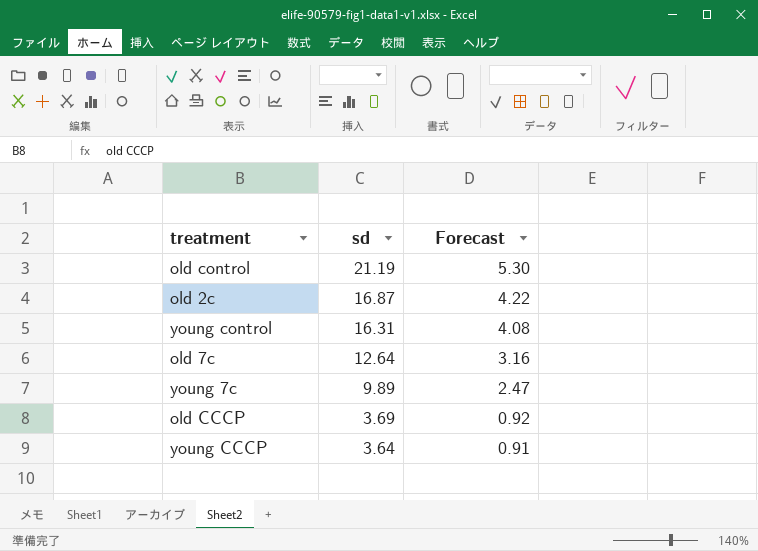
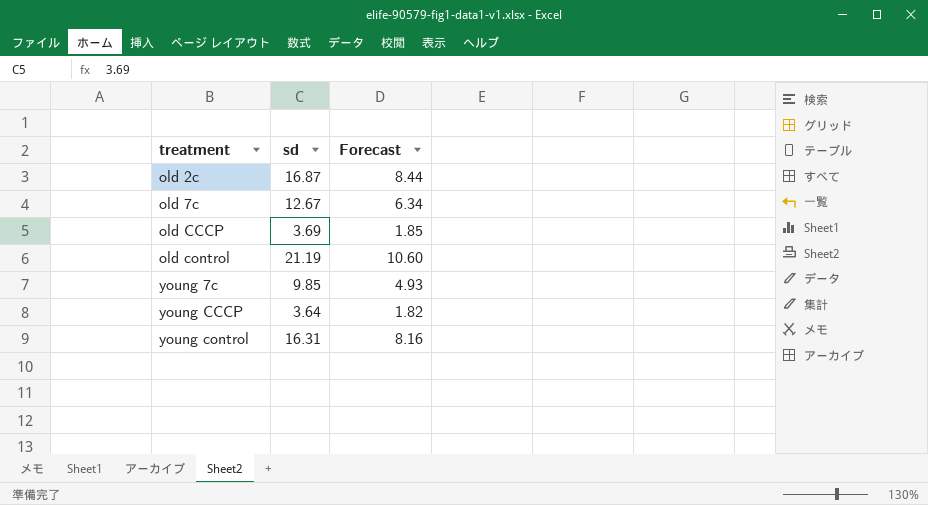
row order: sd descending -> treatment ascending
column Forecast | formula: [sd] * 0.25 -> [sd] * 0.5
old 7c | sd: 12.64 -> 12.67
young 7c | sd: 9.89 -> 9.85

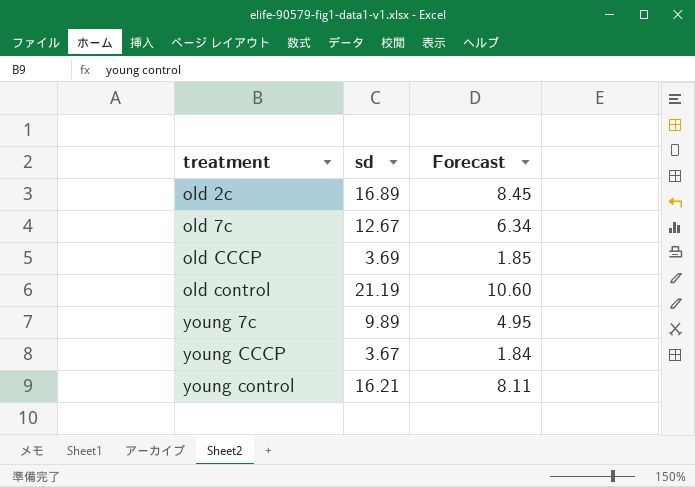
old 2c | sd: 16.87 -> 16.89
old 2c | Forecast: 8.44 -> 8.45
young 7c | sd: 9.85 -> 9.89
young 7c | Forecast: 4.93 -> 4.95
young CCCP | sd: 3.64 -> 3.67
young CCCP | Forecast: 1.82 -> 1.84
young control | sd: 16.31 -> 16.21
young control | Forecast: 8.16 -> 8.11

